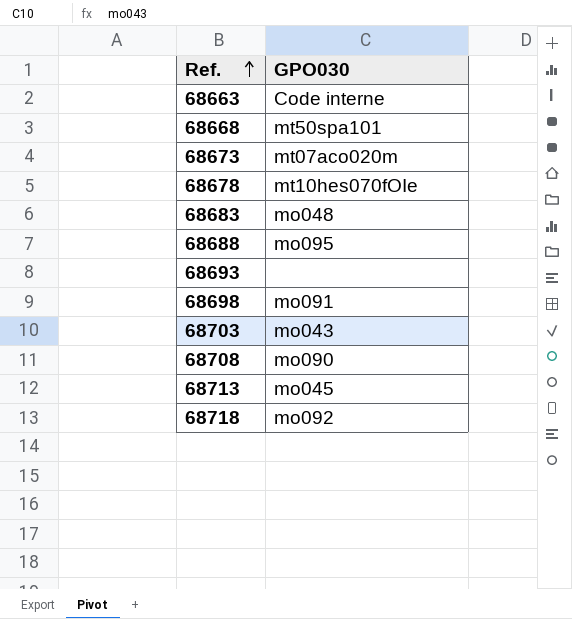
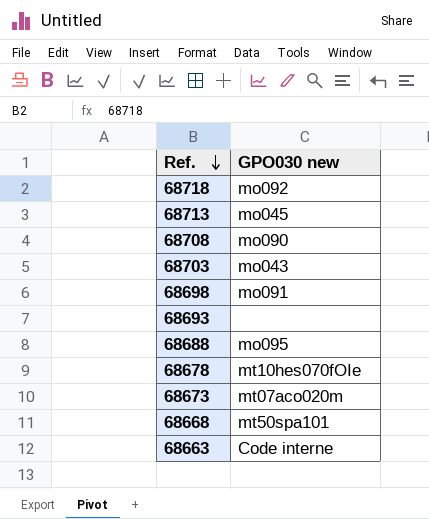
row order: Ref. ascending -> Ref. descending
column name: GPO030 -> GPO030 new
row 68683: mo048 -> none

